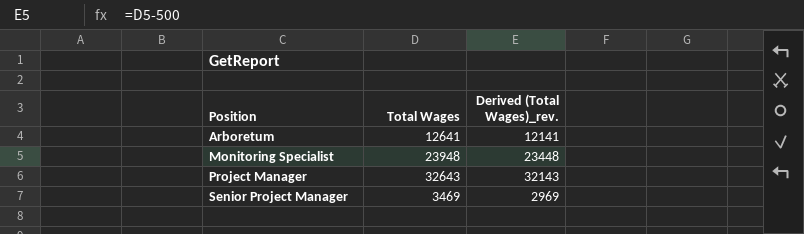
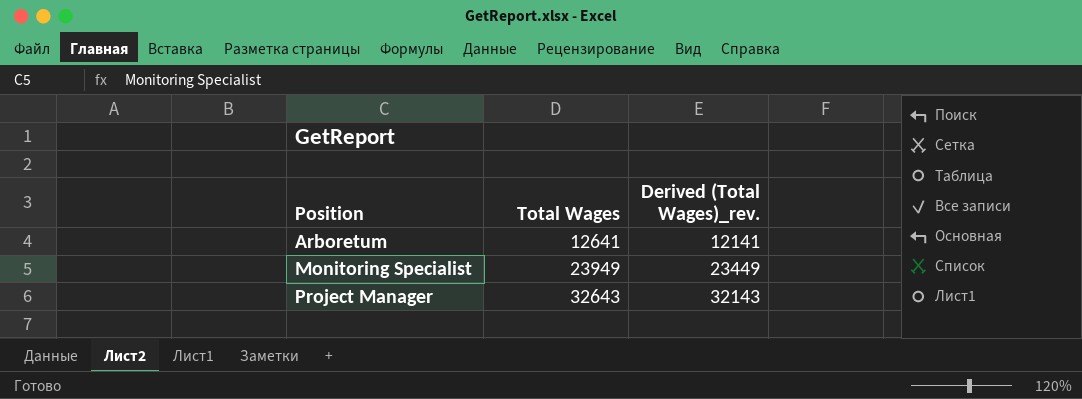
row Senior Project Manager: 3469 | 2969 -> none
Monitoring Specialist | Total Wages: 23948 -> 23949
Monitoring Specialist | Derived (Total Wages)_rev.: 23448 -> 23449

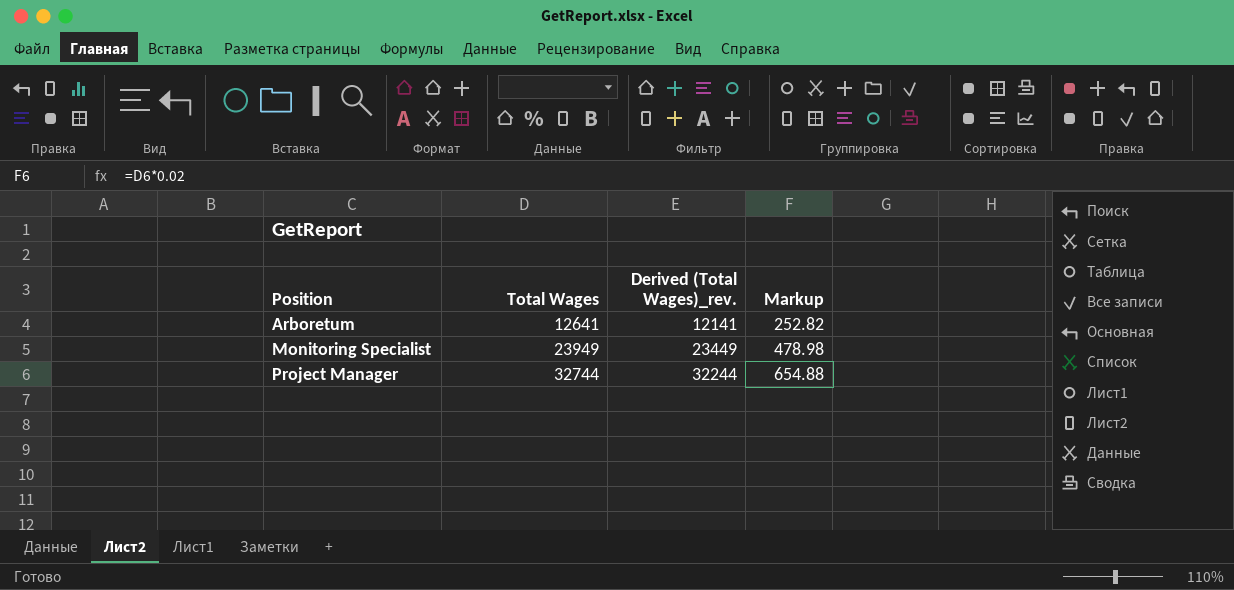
column Markup | formula: none -> [Total Wages] * 0.02
Project Manager | Total Wages: 32643 -> 32744
Project Manager | Derived (Total Wages)_rev.: 32143 -> 32244

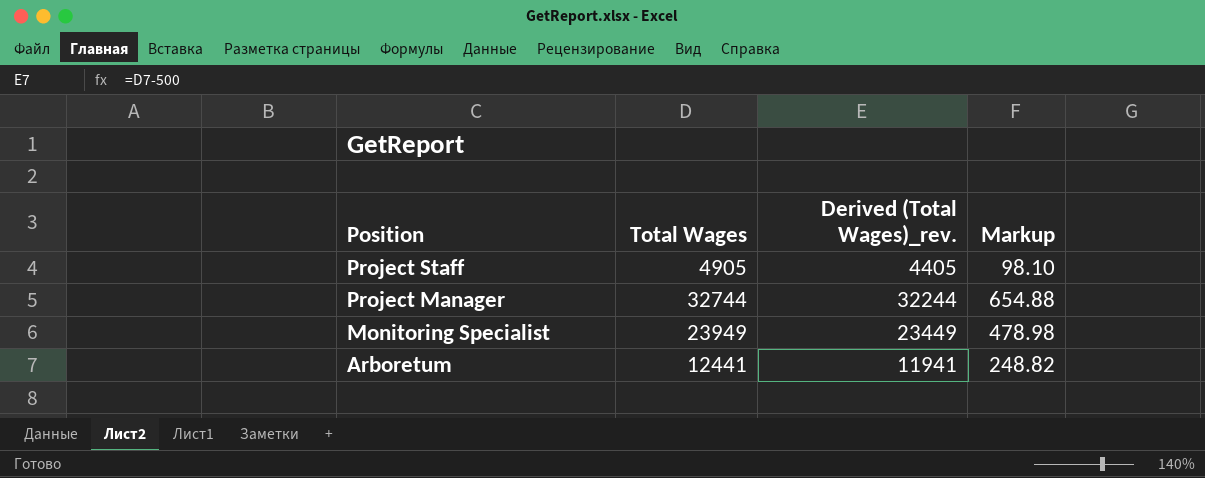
row order: Position ascending -> Position descending
row Project Staff: none -> 4905 | 4405 | 98.10
Arboretum | Total Wages: 12641 -> 12441
Arboretum | Derived (Total Wages)_rev.: 12141 -> 11941
Arboretum | Markup: 252.82 -> 248.82

